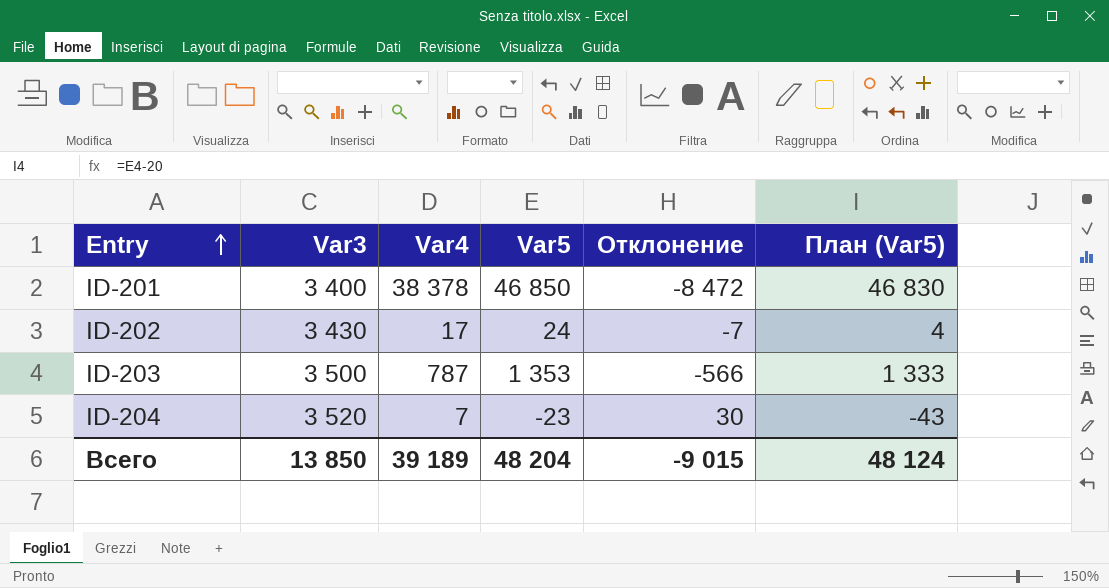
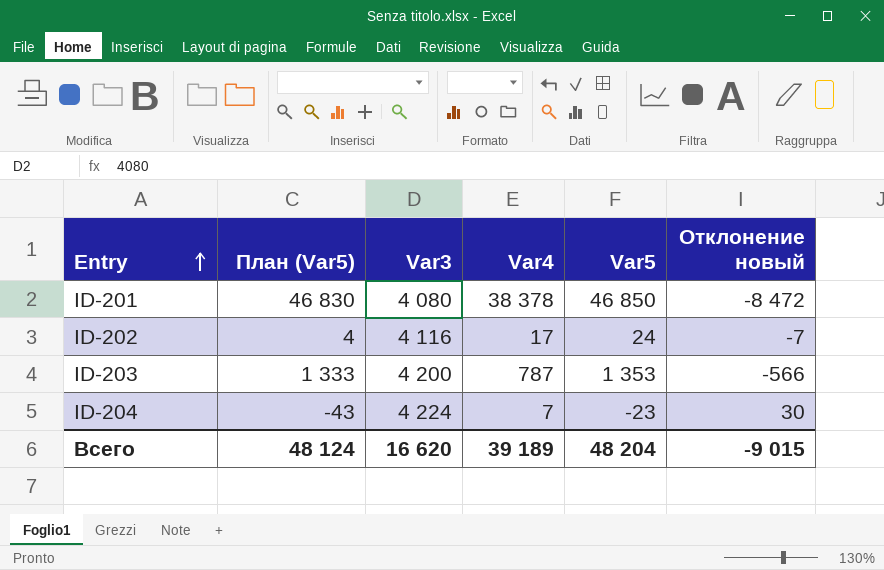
column План (Var5) | position: 6 -> 2
column name: Отклонение -> Отклонение новый
ID-201 | Var3: 3 400 -> 4 080
ID-202 | Var3: 3 430 -> 4 116
ID-203 | Var3: 3 500 -> 4 200
ID-204 | Var3: 3 520 -> 4 224
Всего | Var3: 13 850 -> 16 620

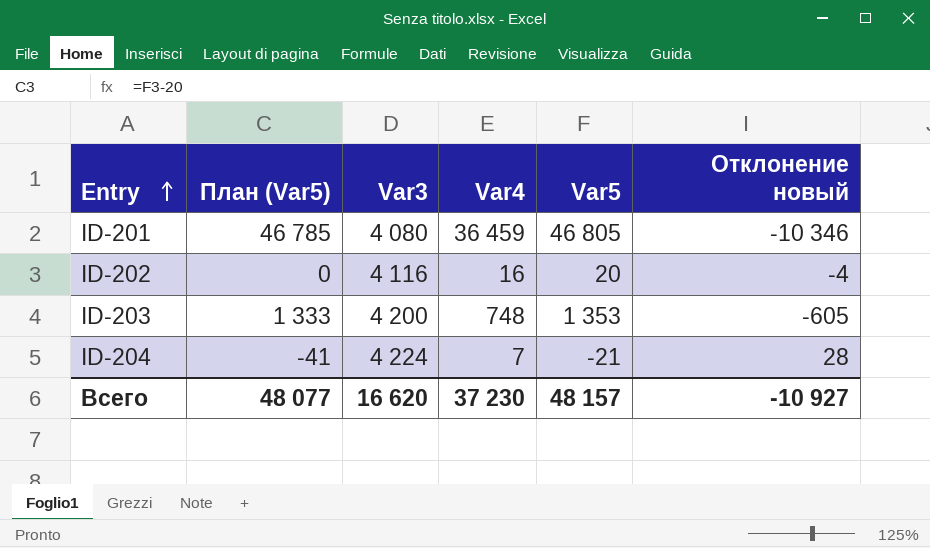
ID-201 | План (Var5): 46 830 -> 46 785
ID-201 | Var4: 38 378 -> 36 459
ID-201 | Var5: 46 850 -> 46 805
ID-201 | Отклонение новый: -8 472 -> -10 346
ID-202 | План (Var5): 4 -> 0
ID-202 | Var4: 17 -> 16
ID-202 | Var5: 24 -> 20
ID-202 | Отклонение новый: -7 -> -4
ID-203 | Var4: 787 -> 748
ID-203 | Отклонение новый: -566 -> -605
ID-204 | План (Var5): -43 -> -41
ID-204 | Var5: -23 -> -21
ID-204 | Отклонение новый: 30 -> 28
Всего | План (Var5): 48 124 -> 48 077
Всего | Var4: 39 189 -> 37 230
Всего | Var5: 48 204 -> 48 157
Всего | Отклонение новый: -9 015 -> -10 927

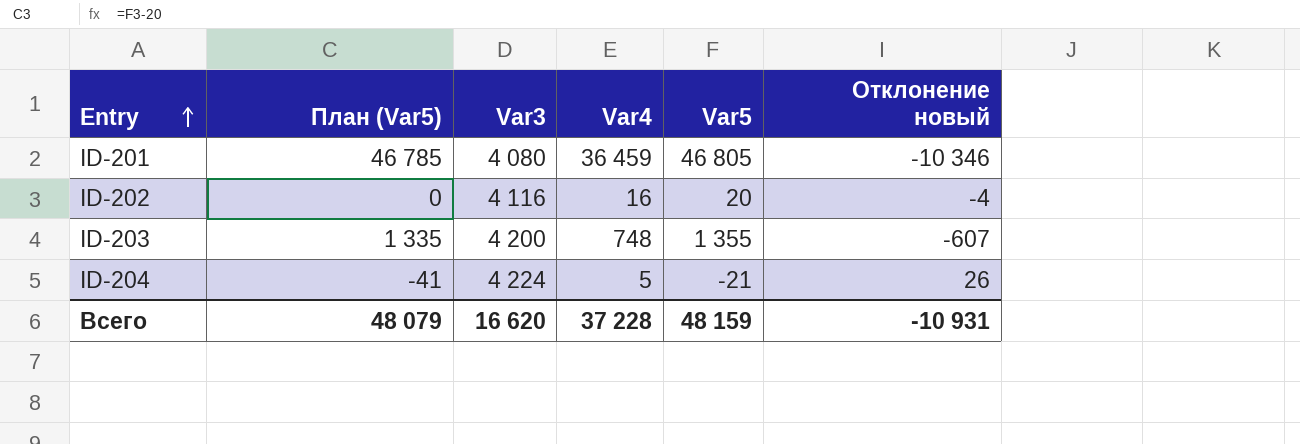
ID-203 | План (Var5): 1 333 -> 1 335
ID-203 | Var5: 1 353 -> 1 355
ID-203 | Отклонение новый: -605 -> -607
ID-204 | Var4: 7 -> 5
ID-204 | Отклонение новый: 28 -> 26
Всего | План (Var5): 48 077 -> 48 079
Всего | Var4: 37 230 -> 37 228
Всего | Var5: 48 157 -> 48 159
Всего | Отклонение новый: -10 927 -> -10 931

